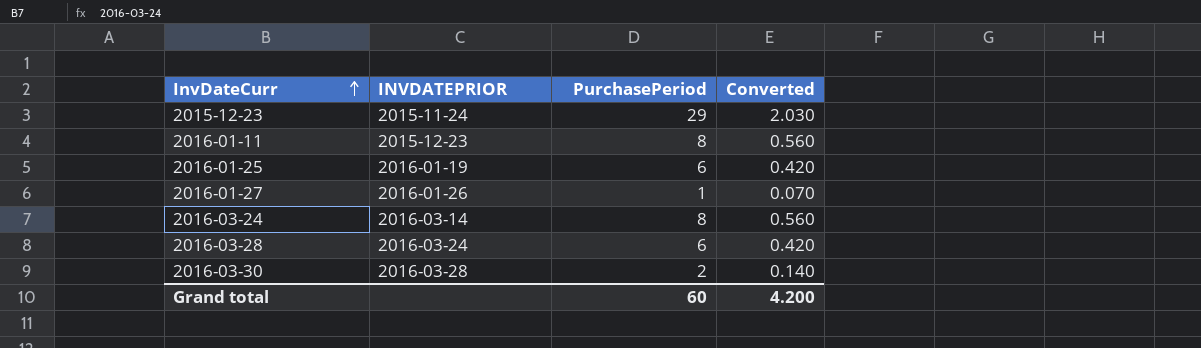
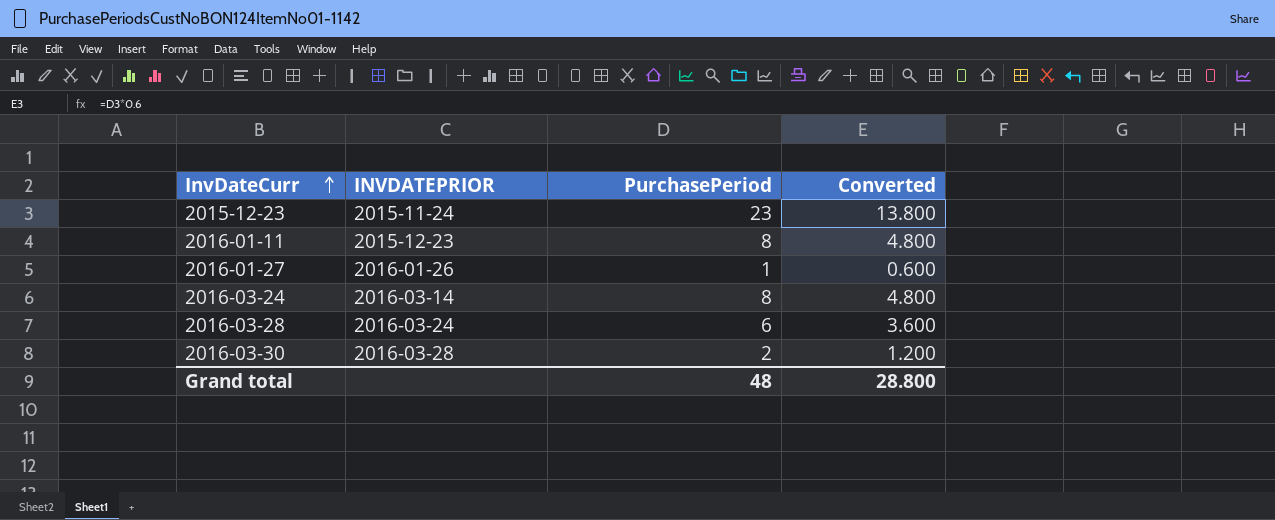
column Converted | formula: [PurchasePeriod] * 0.07 -> [PurchasePeriod] * 0.6
row 2016-01-25: 2016-01-19 | 6 | 0.420 -> none
2015-12-23 | PurchasePeriod: 29 -> 23
Grand total | PurchasePeriod: 60 -> 48
Grand total | Converted: 4.200 -> 28.800

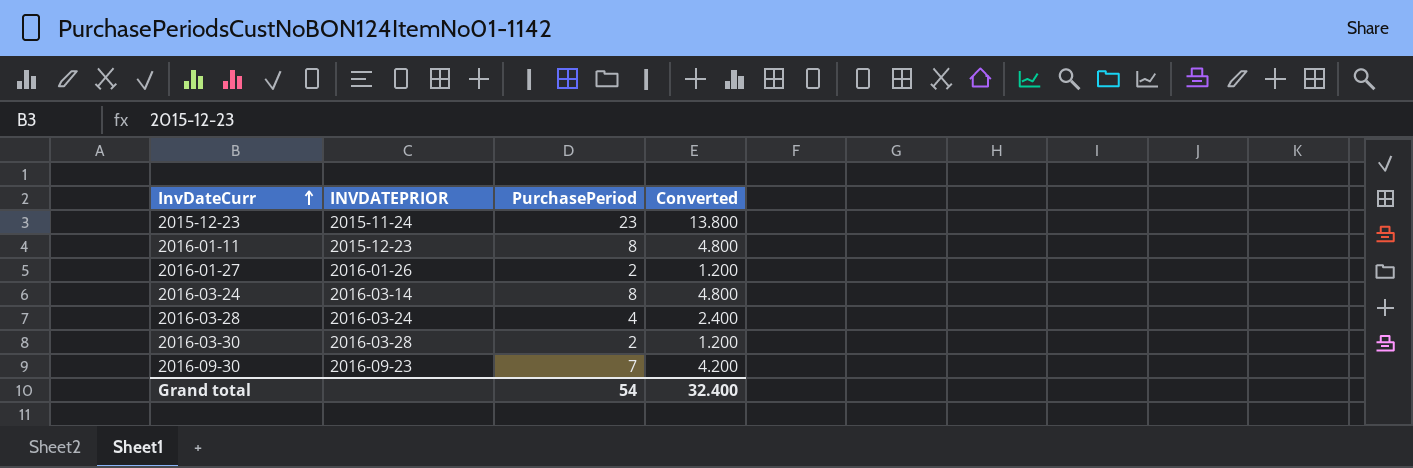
2016-01-27 | PurchasePeriod: 1 -> 2
2016-01-27 | Converted: 0.600 -> 1.200
2016-03-28 | PurchasePeriod: 6 -> 4
2016-03-28 | Converted: 3.600 -> 2.400
row 2016-09-30: none -> 2016-09-23 | 7 | 4.200
Grand total | PurchasePeriod: 48 -> 54
Grand total | Converted: 28.800 -> 32.400

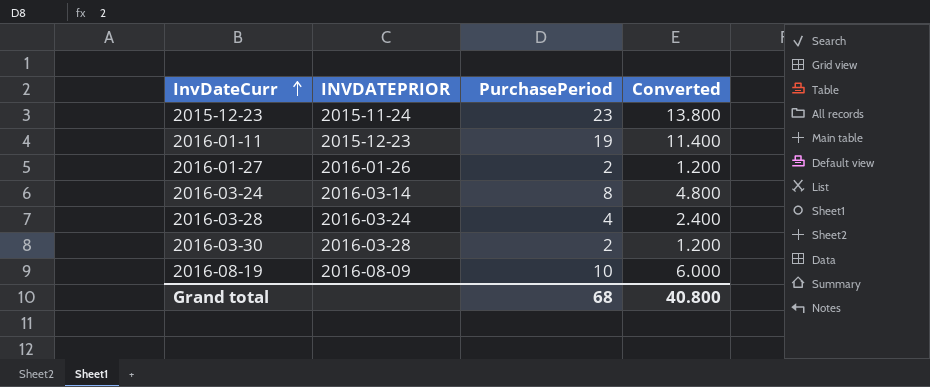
row 2016-09-30: 2016-09-23 | 7 | 4.200 -> none
2016-01-11 | PurchasePeriod: 8 -> 19
2016-01-11 | Converted: 4.800 -> 11.400
row 2016-08-19: none -> 2016-08-09 | 10 | 6.000
Grand total | PurchasePeriod: 54 -> 68
Grand total | Converted: 32.400 -> 40.800

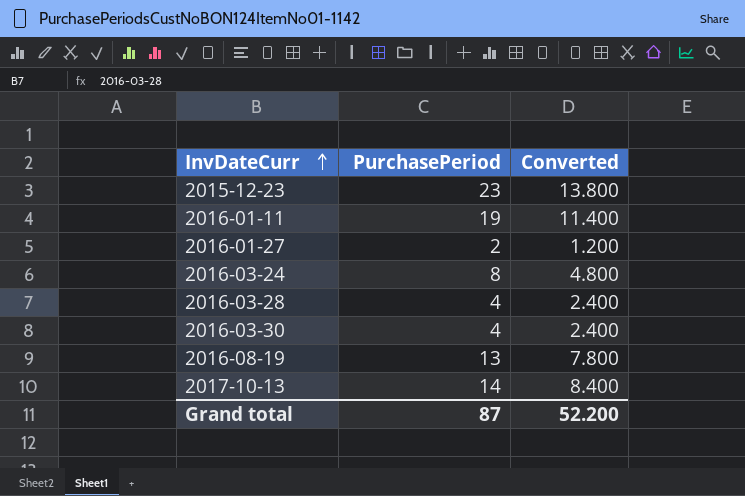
column INVDATEPRIOR | position: 2 -> none
2016-03-30 | PurchasePeriod: 2 -> 4
2016-03-30 | Converted: 1.200 -> 2.400
2016-08-19 | PurchasePeriod: 10 -> 13
2016-08-19 | Converted: 6.000 -> 7.800
row 2017-10-13: none -> 14 | 8.400
Grand total | PurchasePeriod: 68 -> 87
Grand total | Converted: 40.800 -> 52.200

